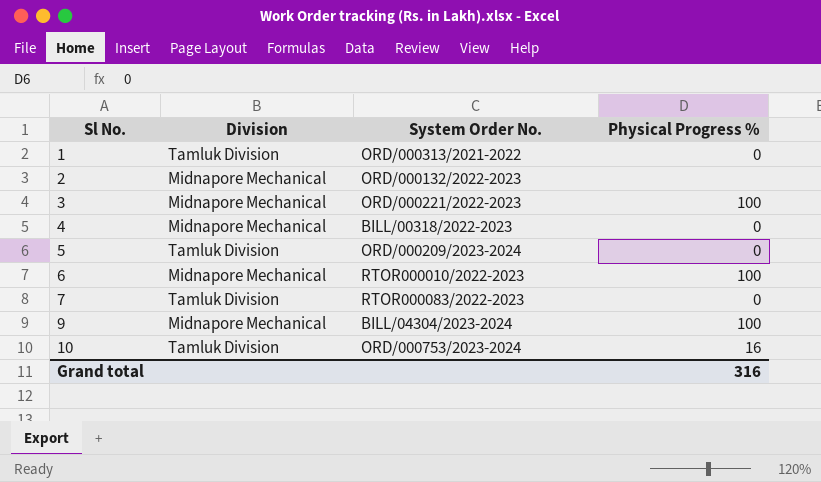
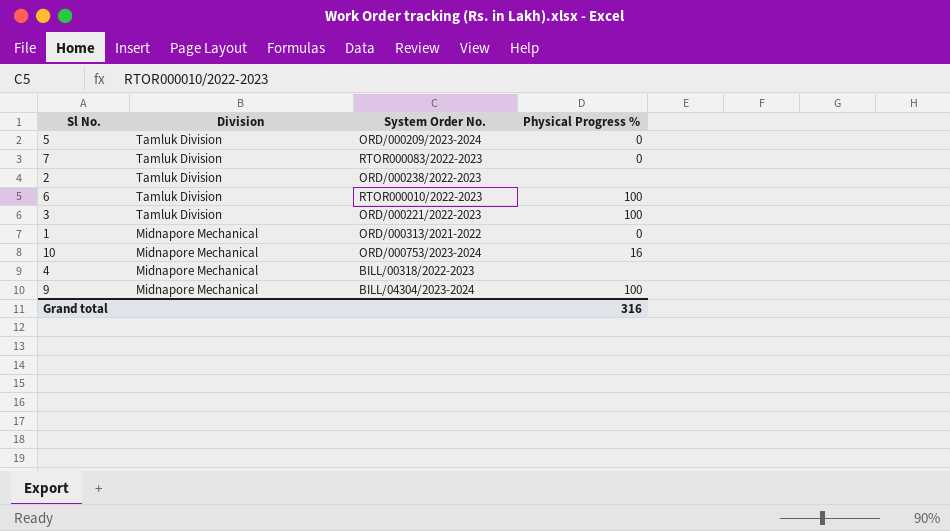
row order: Sl No. ascending -> Division descending
2 | Division: Midnapore Mechanical -> Tamluk Division
2 | System Order No.: ORD/000132/2022-2023 -> ORD/000238/2022-2023
6 | Division: Midnapore Mechanical -> Tamluk Division
3 | Division: Midnapore Mechanical -> Tamluk Division
1 | Division: Tamluk Division -> Midnapore Mechanical
10 | Division: Tamluk Division -> Midnapore Mechanical
4 | Physical Progress %: 0 -> none

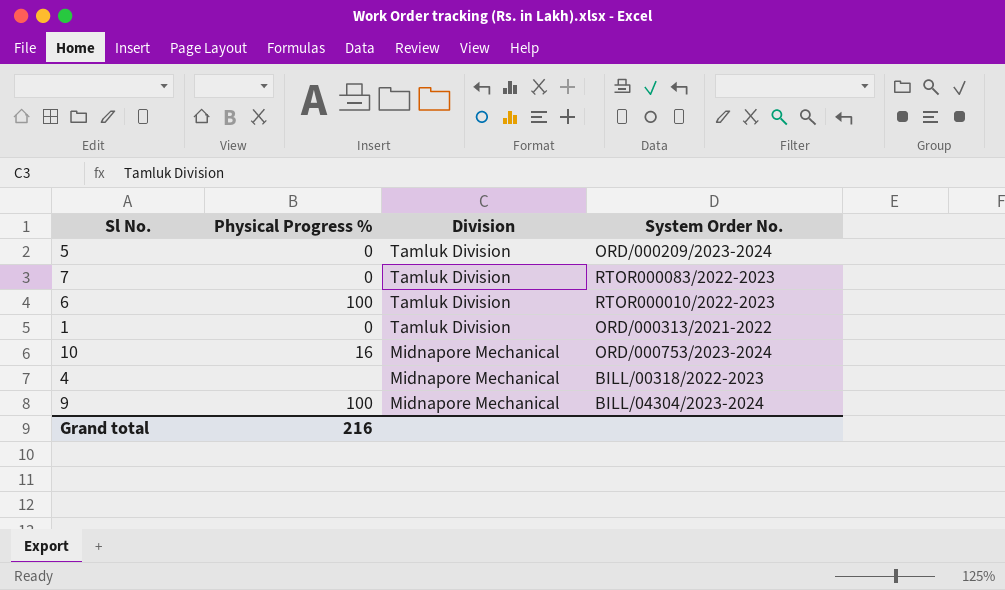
column Physical Progress % | position: 4 -> 2
row 2: Tamluk Division | ORD/000238/2022-2023 | none -> none
row 3: Tamluk Division | ORD/000221/2022-2023 | 100 -> none
1 | Division: Midnapore Mechanical -> Tamluk Division
Grand total | Physical Progress %: 316 -> 216

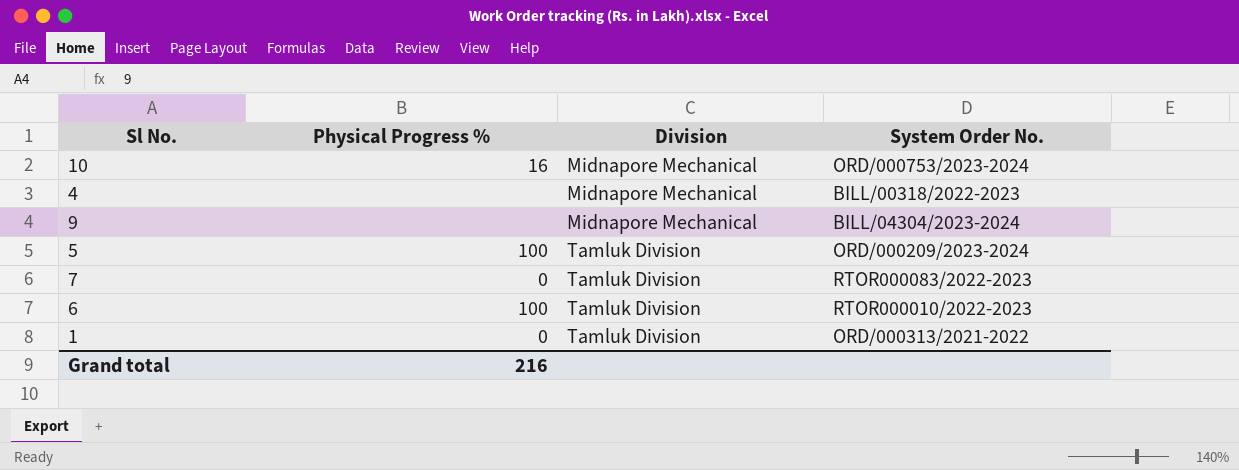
row order: Division descending -> Division ascending
9 | Physical Progress %: 100 -> none
5 | Physical Progress %: 0 -> 100

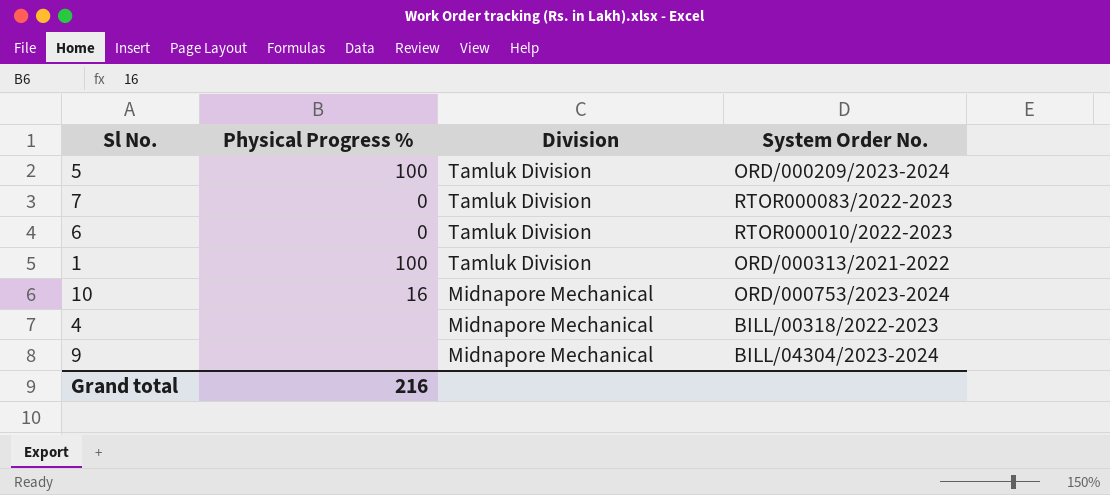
row order: Division ascending -> Division descending
6 | Physical Progress %: 100 -> 0
1 | Physical Progress %: 0 -> 100

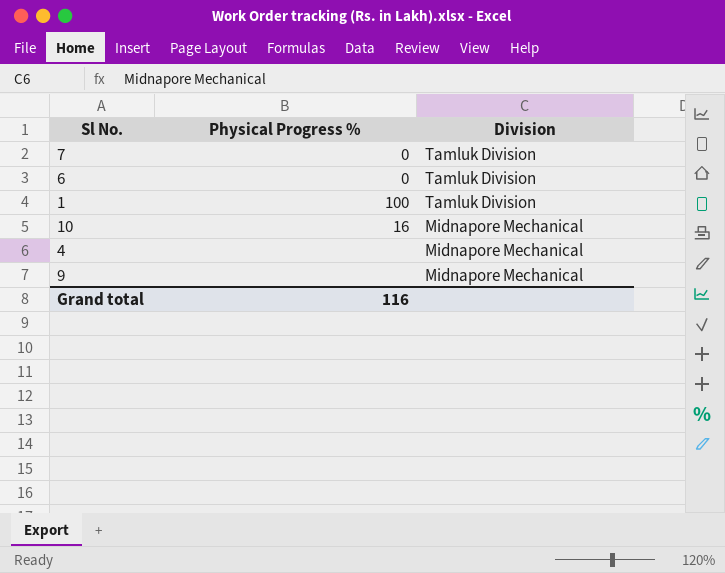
column System Order No. | position: 4 -> none
row 5: 100 | Tamluk Division | ORD/000209/2023-2024 -> none
Grand total | Physical Progress %: 216 -> 116

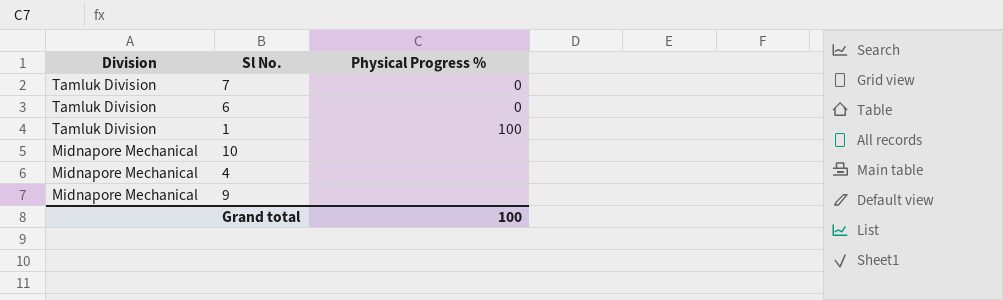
column Division | position: 3 -> 1
10 | Physical Progress %: 16 -> none
Grand total | Physical Progress %: 116 -> 100

